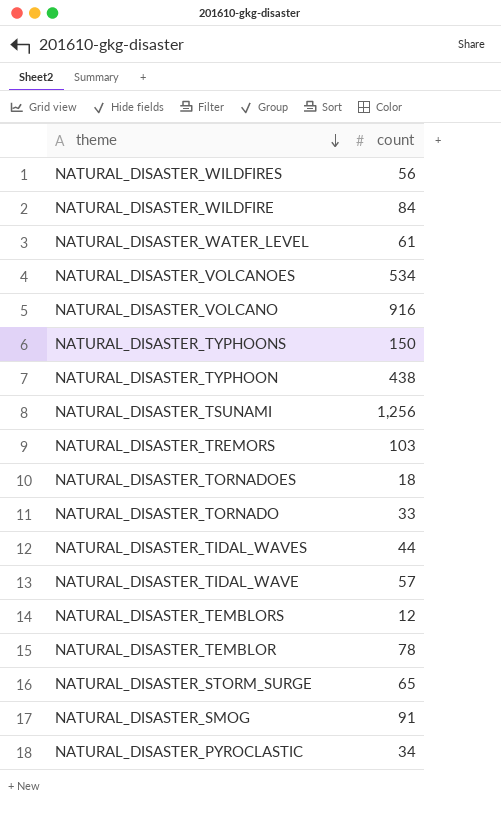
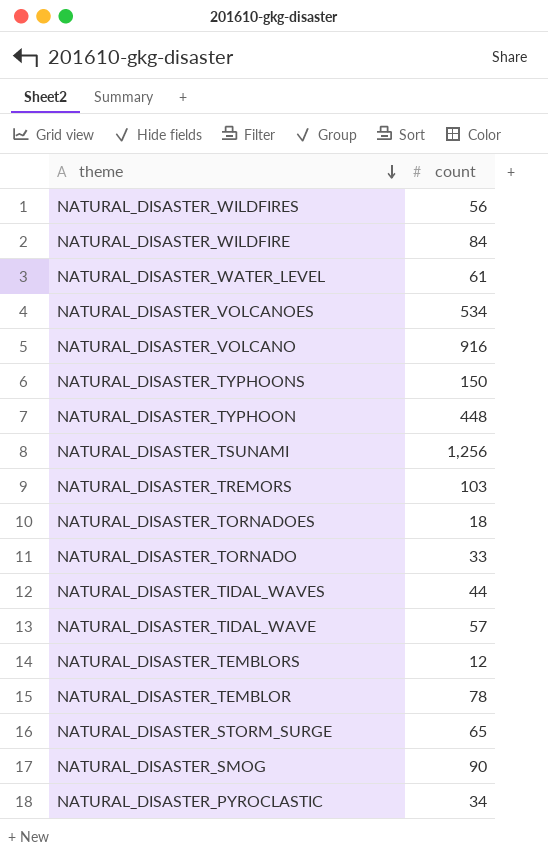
NATURAL_DISASTER_TYPHOON | count: 438 -> 448
NATURAL_DISASTER_SMOG | count: 91 -> 90

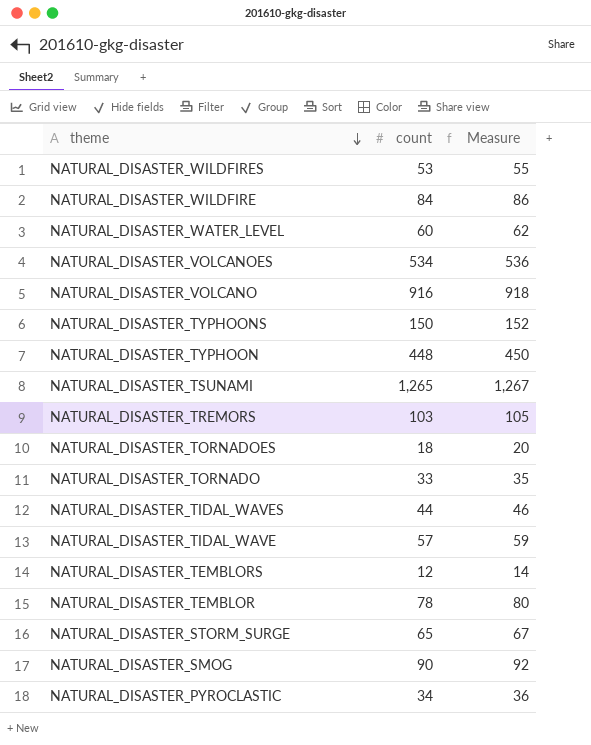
column Measure | formula: none -> [count] + 2
NATURAL_DISASTER_WILDFIRES | count: 56 -> 53
NATURAL_DISASTER_WATER_LEVEL | count: 61 -> 60
NATURAL_DISASTER_TSUNAMI | count: 1,256 -> 1,265

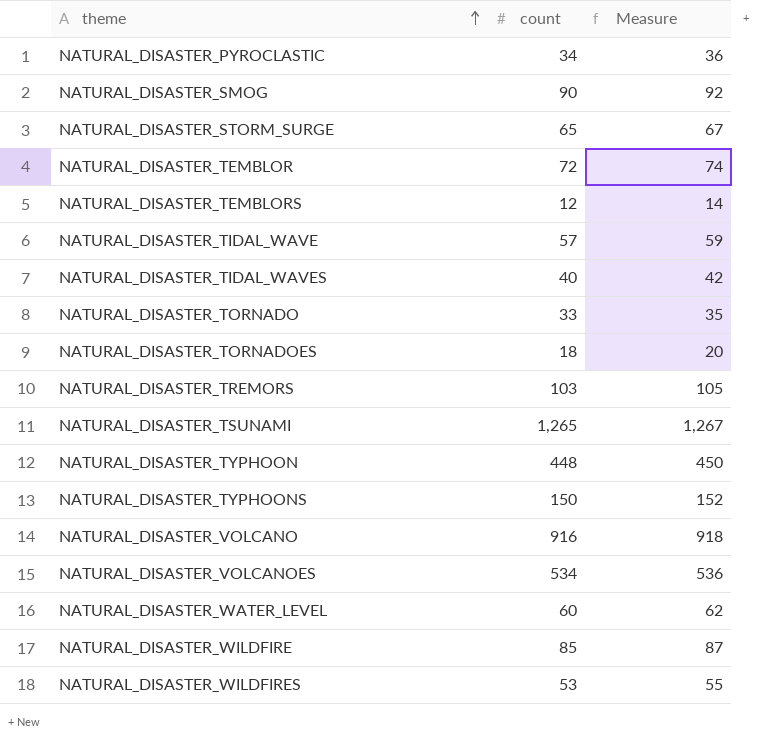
row order: theme descending -> theme ascending
NATURAL_DISASTER_TEMBLOR | count: 78 -> 72
NATURAL_DISASTER_TEMBLOR | Measure: 80 -> 74
NATURAL_DISASTER_TIDAL_WAVES | count: 44 -> 40
NATURAL_DISASTER_TIDAL_WAVES | Measure: 46 -> 42
NATURAL_DISASTER_WILDFIRE | count: 84 -> 85
NATURAL_DISASTER_WILDFIRE | Measure: 86 -> 87

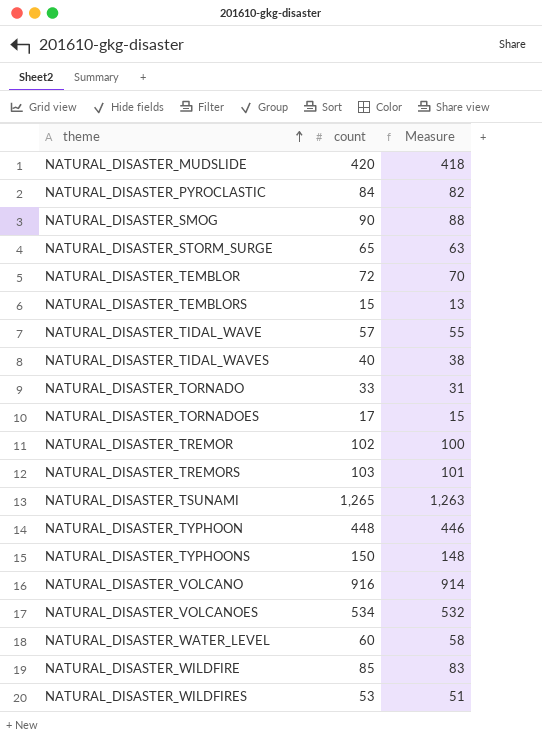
column Measure | formula: [count] + 2 -> [count] - 2
row NATURAL_DISASTER_MUDSLIDE: none -> 420 | 418
NATURAL_DISASTER_PYROCLASTIC | count: 34 -> 84
NATURAL_DISASTER_TEMBLORS | count: 12 -> 15
NATURAL_DISASTER_TORNADOES | count: 18 -> 17
row NATURAL_DISASTER_TREMOR: none -> 102 | 100

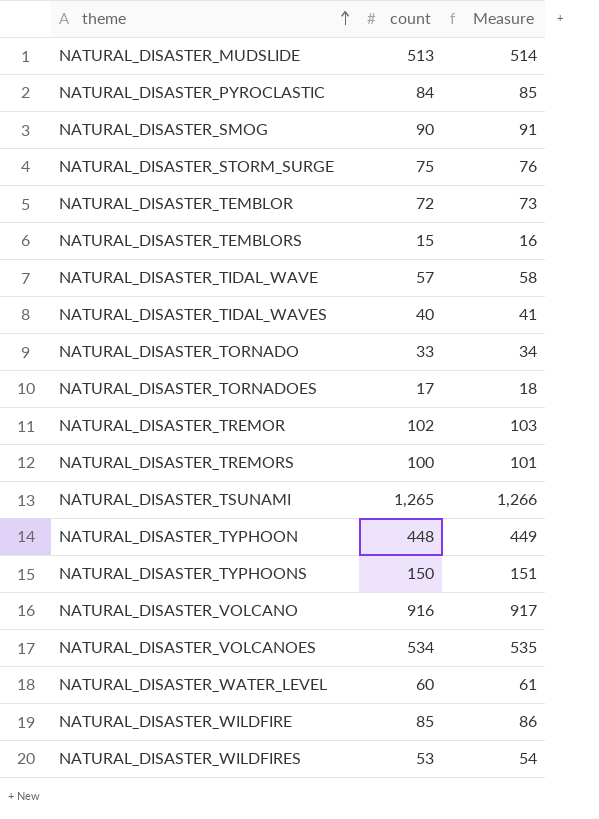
column Measure | formula: [count] - 2 -> [count] + 1
NATURAL_DISASTER_MUDSLIDE | count: 420 -> 513
NATURAL_DISASTER_STORM_SURGE | count: 65 -> 75
NATURAL_DISASTER_TREMORS | count: 103 -> 100

